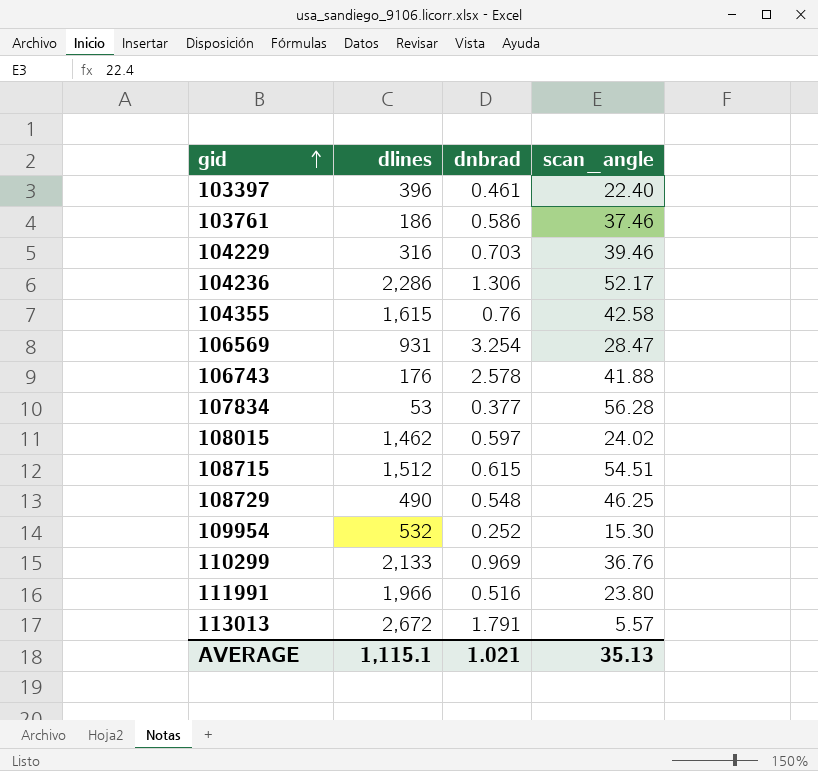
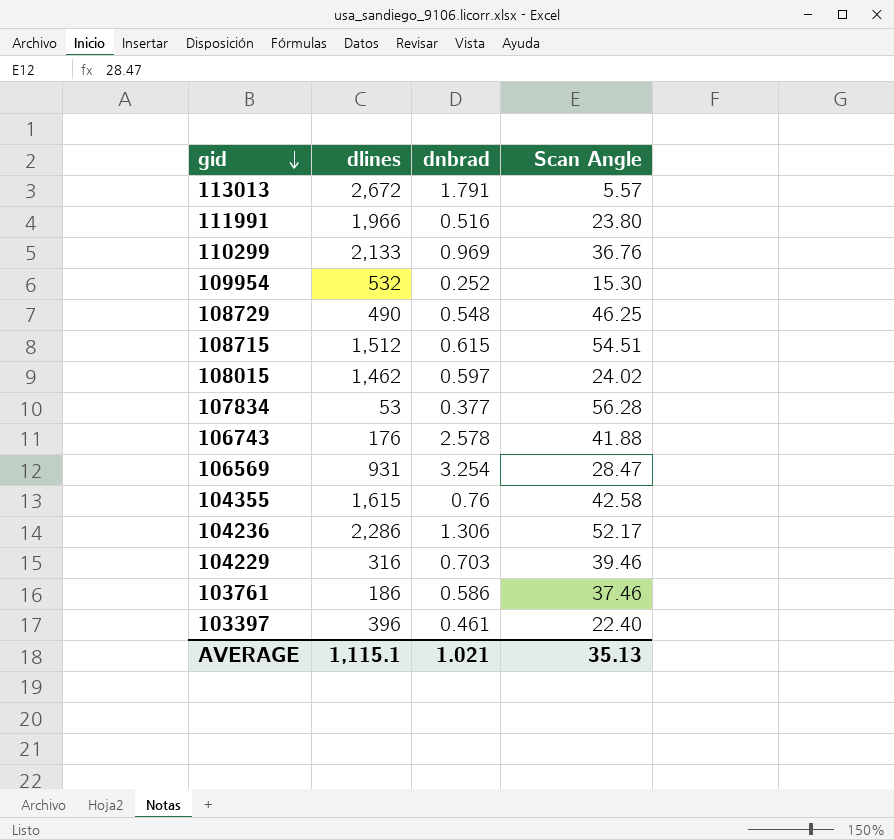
row order: gid ascending -> gid descending
column name: scan_angle -> Scan Angle

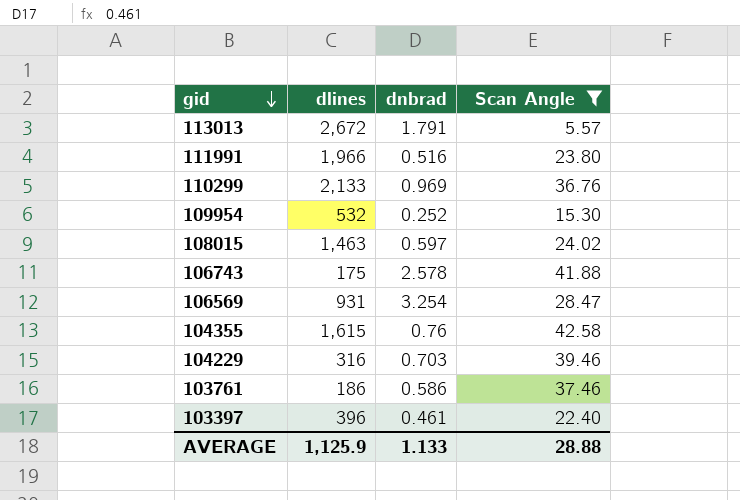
filter: none -> Scan Angle <= 42.58
108015 | dlines: 1,462 -> 1,463
106743 | dlines: 176 -> 175
AVERAGE | dlines: 1,115.1 -> 1,125.9
AVERAGE | dnbrad: 1.021 -> 1.133
AVERAGE | Scan Angle: 35.13 -> 28.88

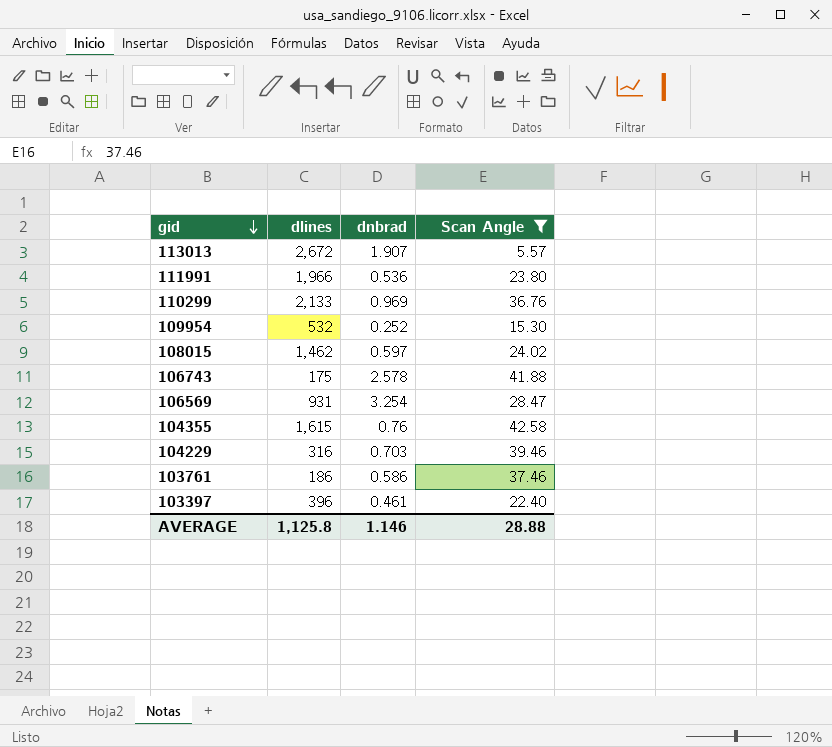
113013 | dnbrad: 1.791 -> 1.907
111991 | dnbrad: 0.516 -> 0.536
108015 | dlines: 1,463 -> 1,462
AVERAGE | dlines: 1,125.9 -> 1,125.8
AVERAGE | dnbrad: 1.133 -> 1.146

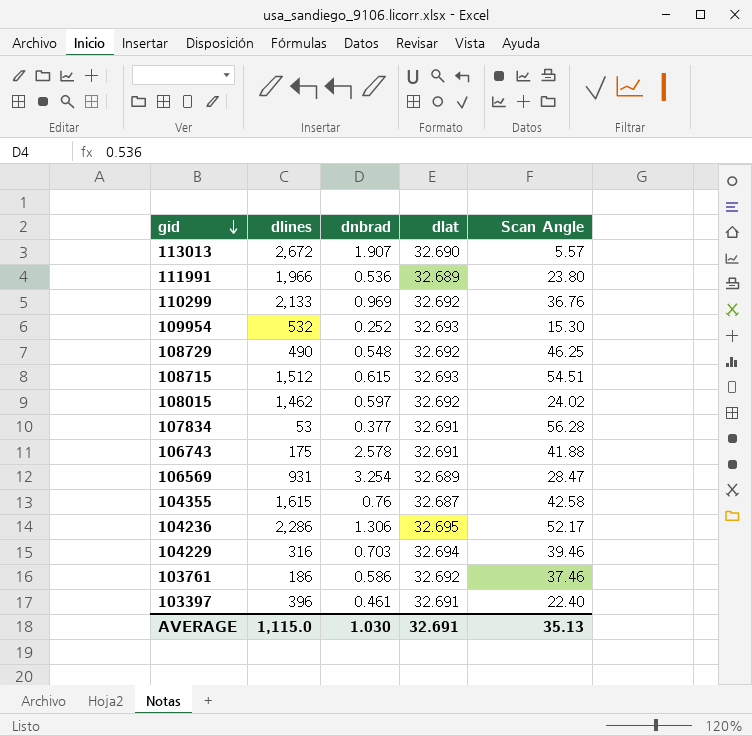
filter: Scan Angle <= 42.58 -> none
column dlat | position: none -> 4
AVERAGE | dlines: 1,125.8 -> 1,115.0
AVERAGE | dnbrad: 1.146 -> 1.030
AVERAGE | Scan Angle: 28.88 -> 35.13

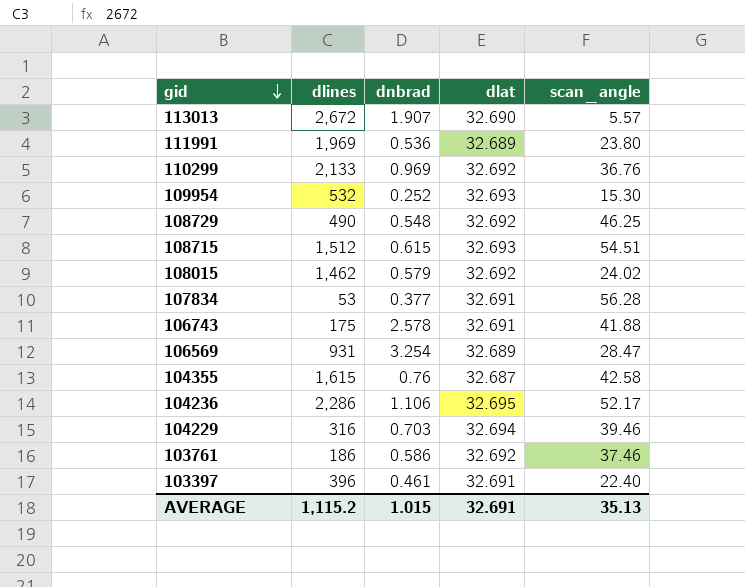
column name: Scan Angle -> scan_angle
111991 | dlines: 1,966 -> 1,969
108015 | dnbrad: 0.597 -> 0.579
104236 | dnbrad: 1.306 -> 1.106
AVERAGE | dlines: 1,115.0 -> 1,115.2
AVERAGE | dnbrad: 1.030 -> 1.015

